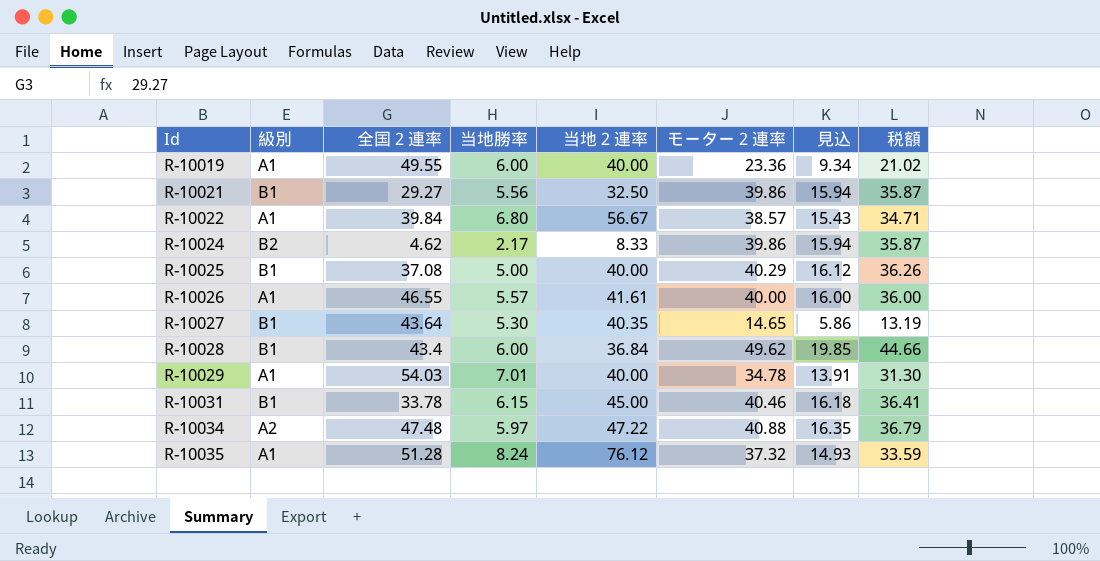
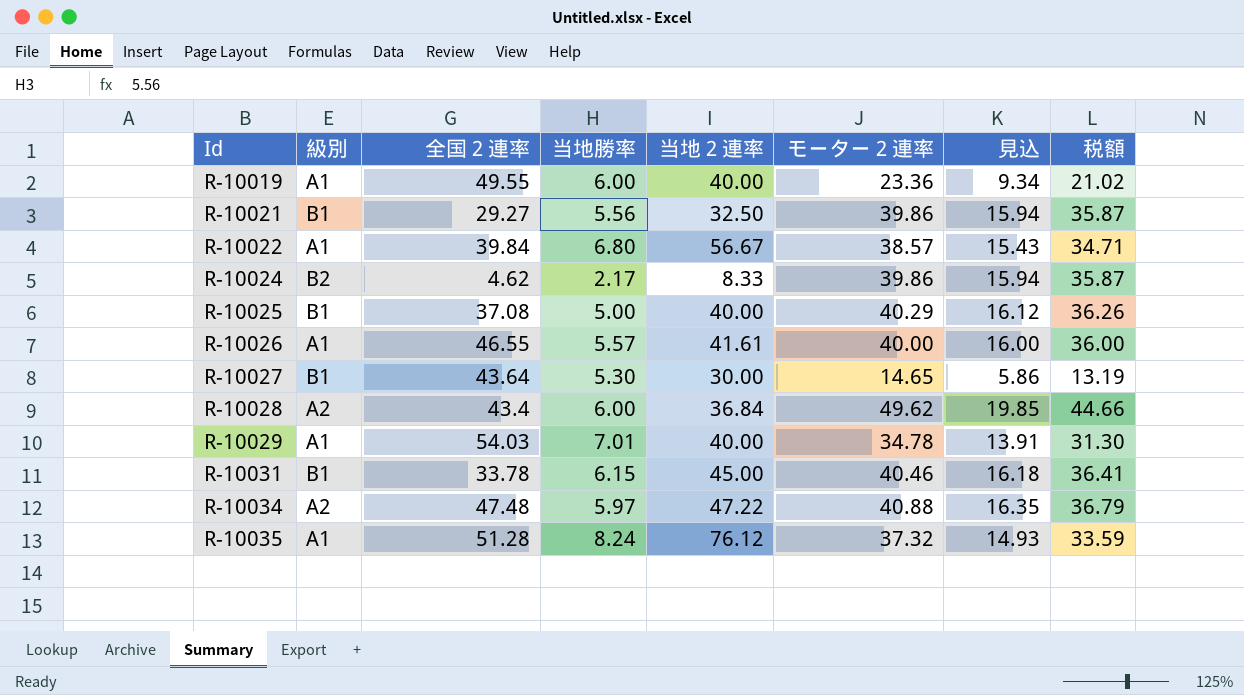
R-10027 | 当地２連率: 40.35 -> 30.00
R-10028 | 級別: B1 -> A2

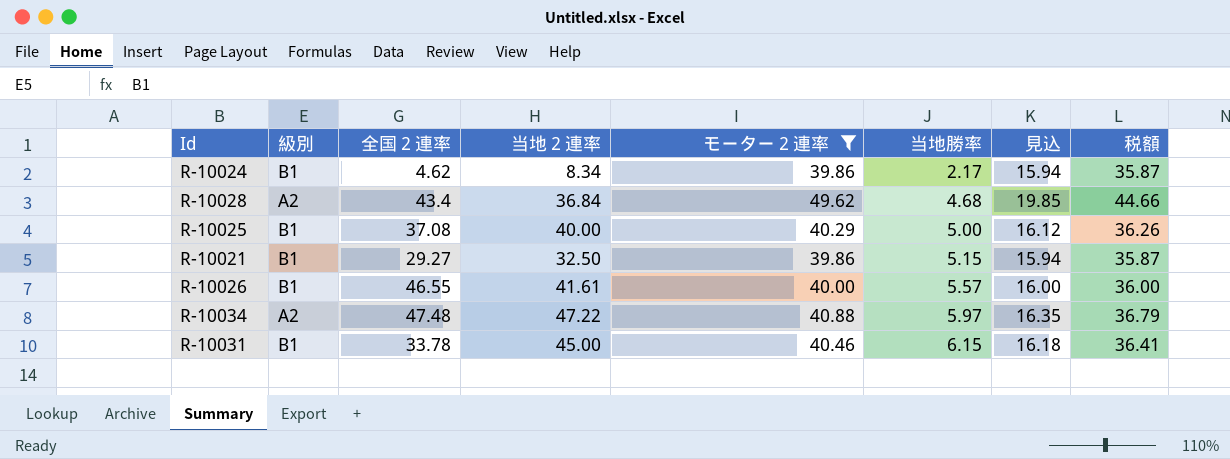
filter: none -> モーター２連率 >= 39.86
row order: Id ascending -> 当地勝率 ascending
column 当地勝率 | position: 4 -> 6
R-10024 | 級別: B2 -> B1
R-10024 | 当地２連率: 8.33 -> 8.34
R-10028 | 当地勝率: 6.00 -> 4.68
R-10021 | 当地勝率: 5.56 -> 5.15
R-10026 | 級別: A1 -> B1

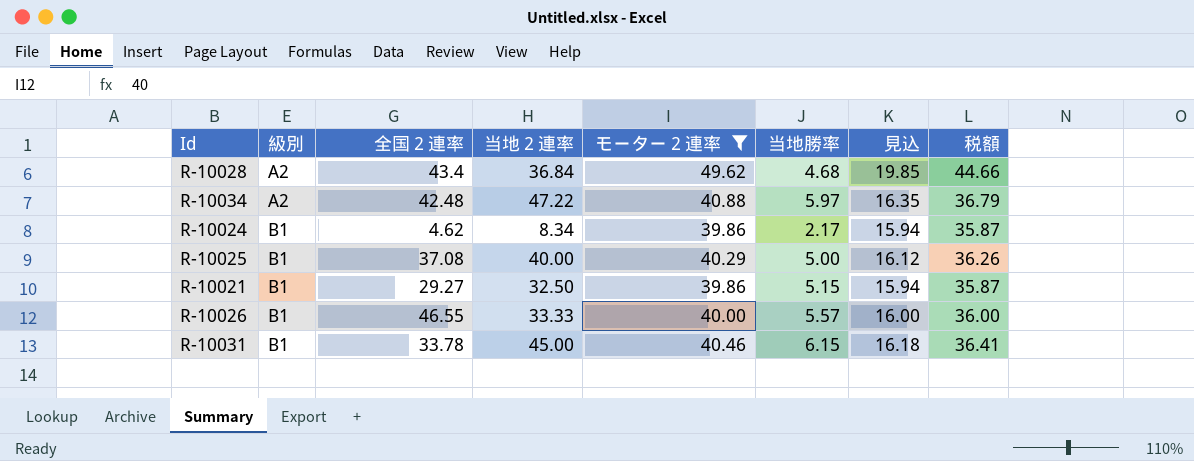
row order: 当地勝率 ascending -> 級別 ascending
R-10034 | 全国２連率: 47.48 -> 42.48
R-10026 | 当地２連率: 41.61 -> 33.33

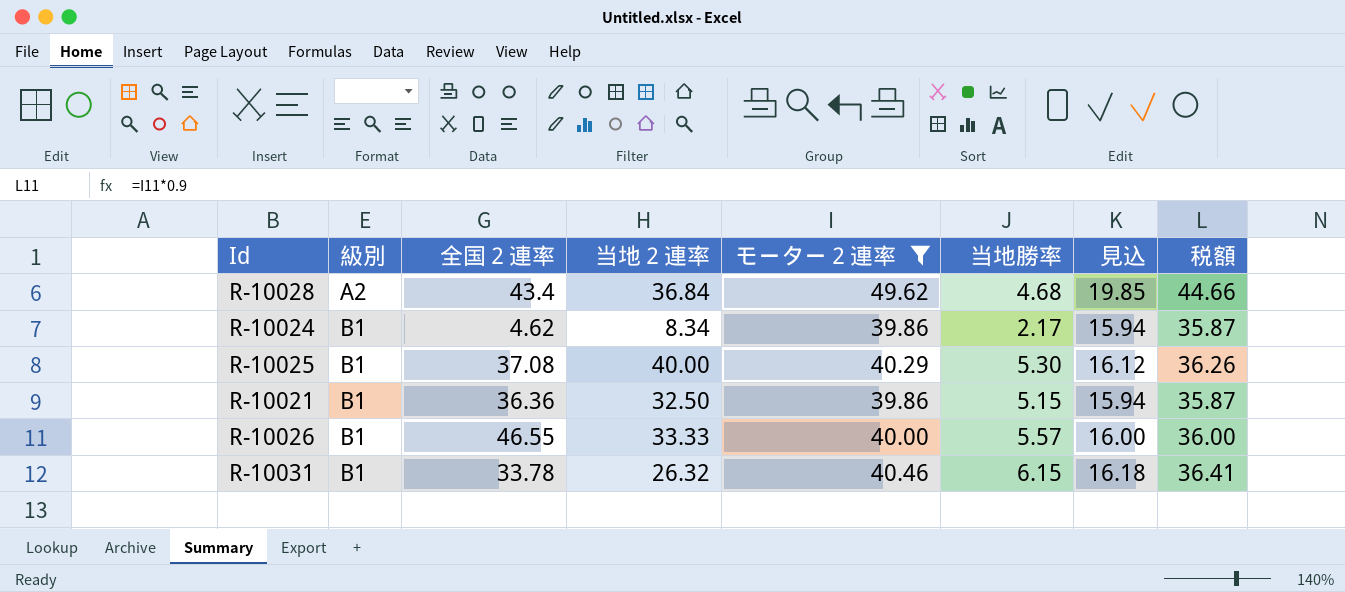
row R-10034: A2 | 42.48 | 47.22 | 40.88 | 5.97 | 16.35 | 36.79 -> none
R-10025 | 当地勝率: 5.00 -> 5.30
R-10021 | 全国２連率: 29.27 -> 36.36
R-10031 | 当地２連率: 45.00 -> 26.32

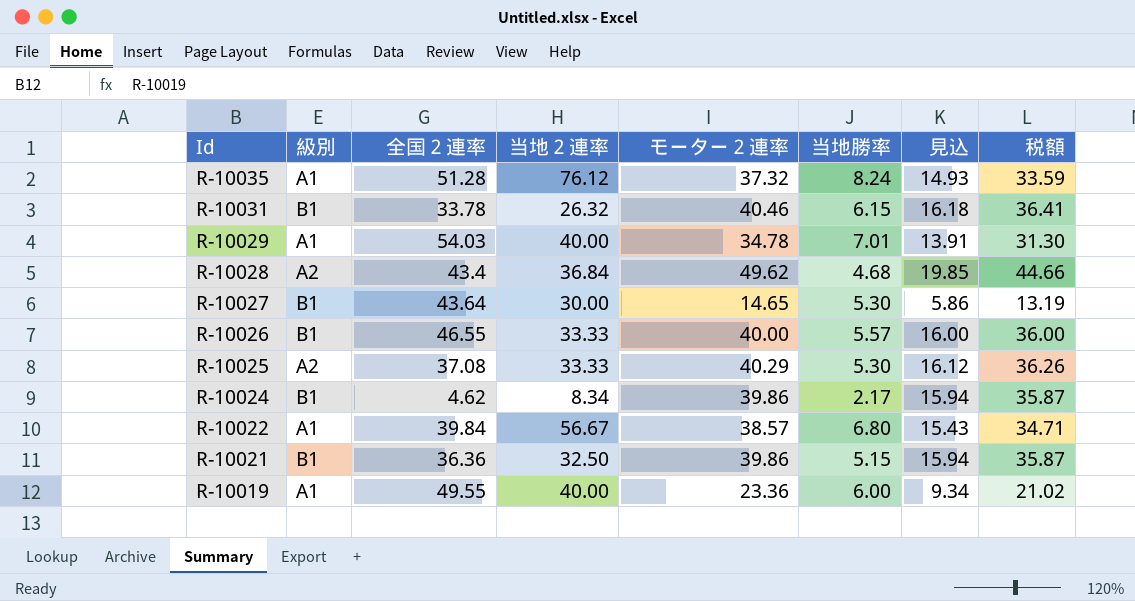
filter: モーター２連率 >= 39.86 -> none
row order: 級別 ascending -> Id descending
R-10025 | 級別: B1 -> A2
R-10025 | 当地２連率: 40.00 -> 33.33

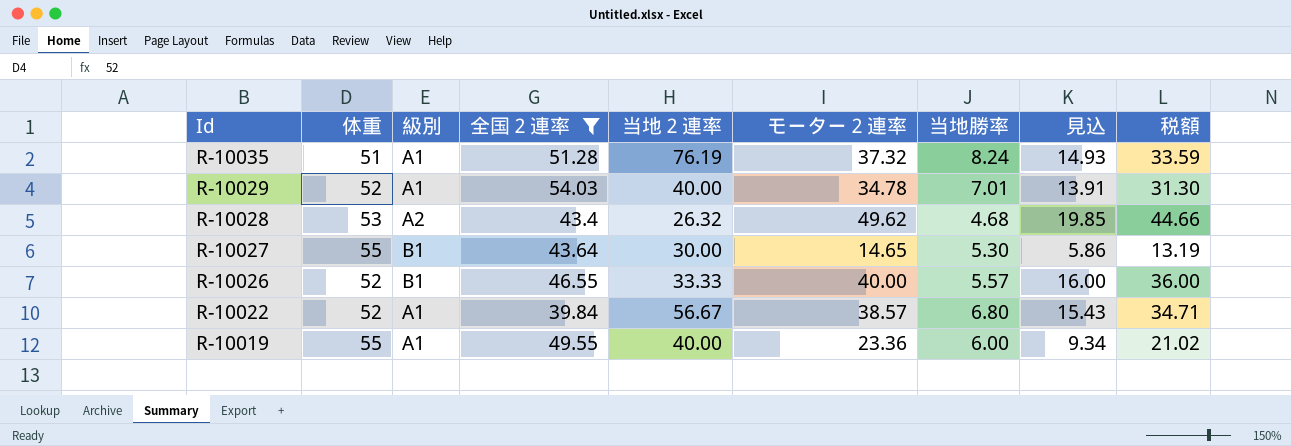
filter: none -> 全国２連率 >= 39.84
column 体重 | position: none -> 2
R-10035 | 当地２連率: 76.12 -> 76.19
R-10028 | 当地２連率: 36.84 -> 26.32

